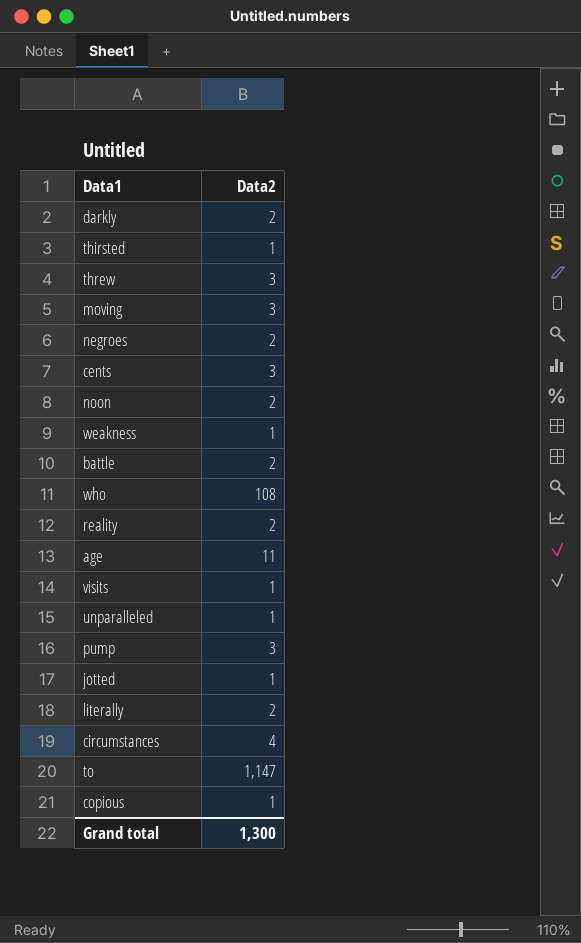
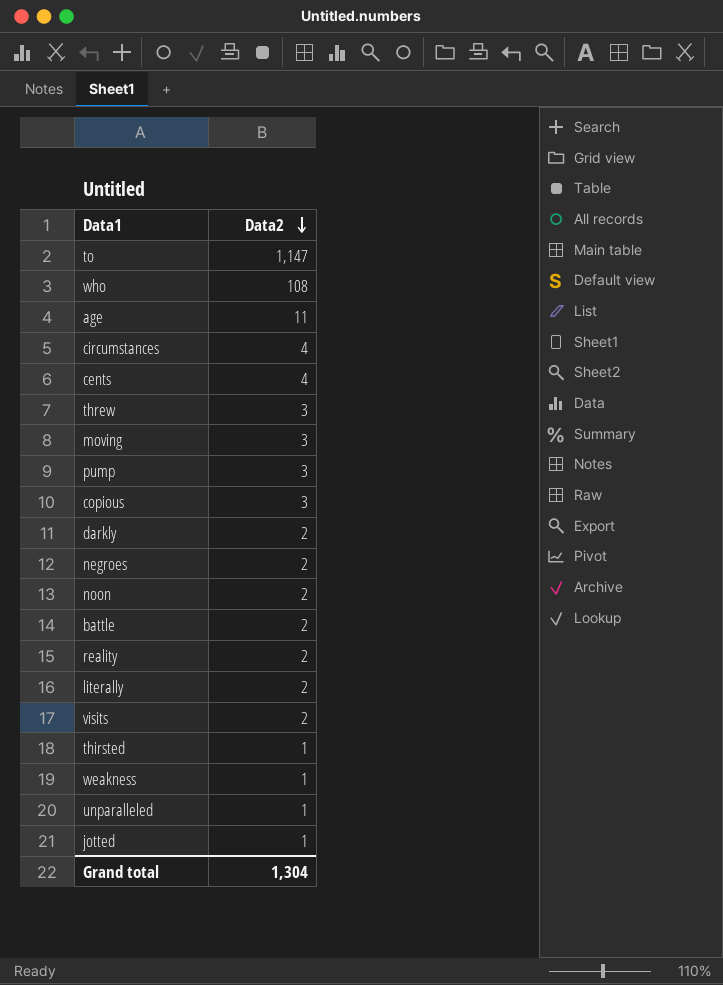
row order: none -> Data2 descending
cents | Data2: 3 -> 4
copious | Data2: 1 -> 3
visits | Data2: 1 -> 2
Grand total | Data2: 1,300 -> 1,304

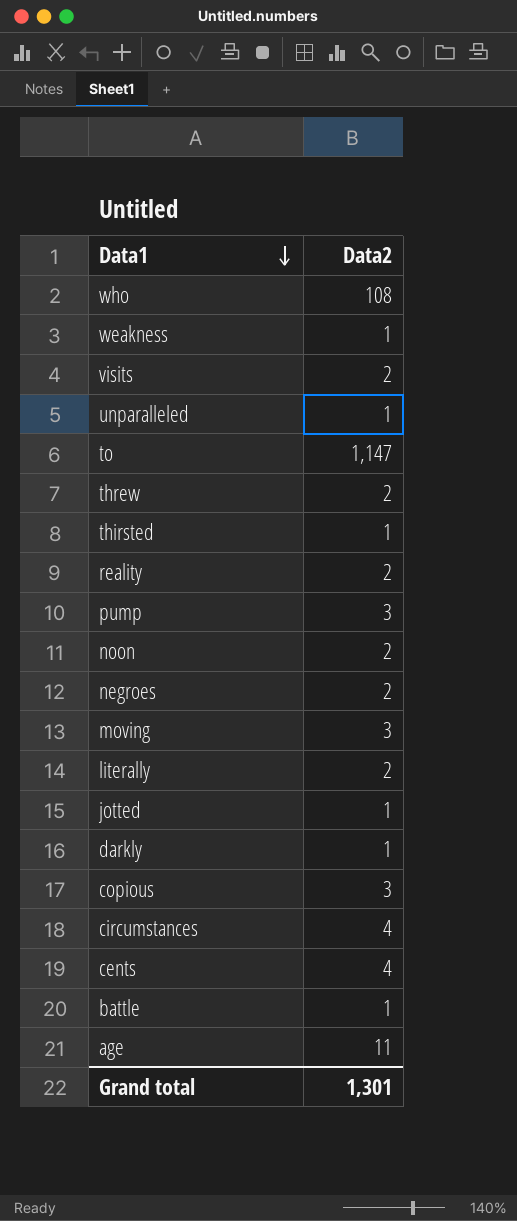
row order: Data2 descending -> Data1 descending
threw | Data2: 3 -> 2
darkly | Data2: 2 -> 1
battle | Data2: 2 -> 1
Grand total | Data2: 1,304 -> 1,301

